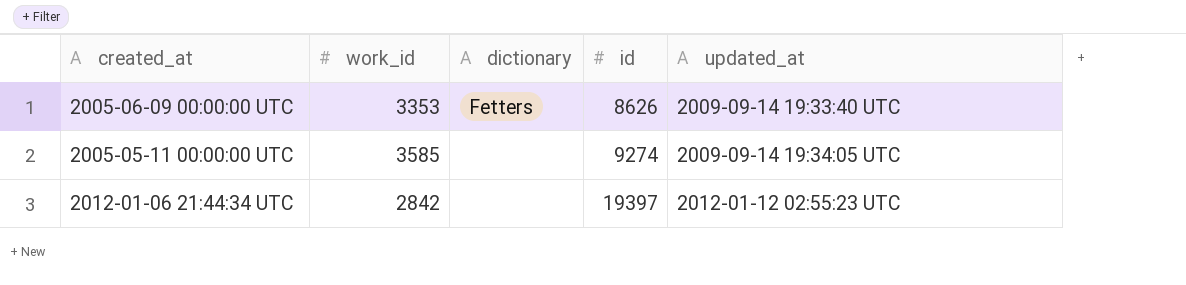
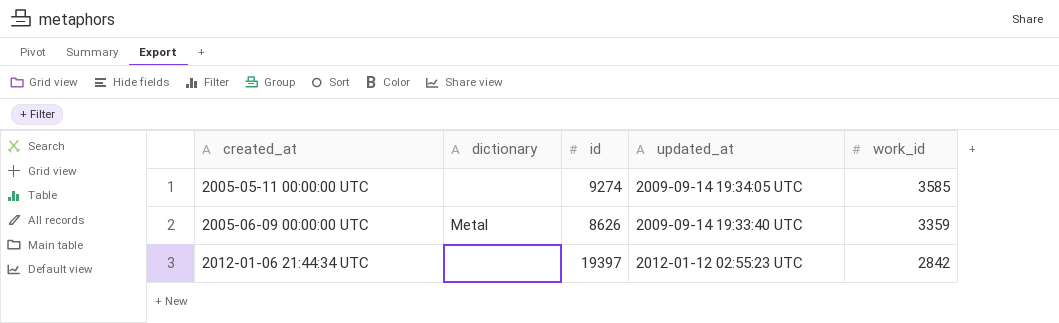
row order: id ascending -> created_at ascending
column work_id | position: 2 -> 5
2005-06-09 00:00:00 UTC | dictionary: Fetters -> Metal
2005-06-09 00:00:00 UTC | work_id: 3353 -> 3359

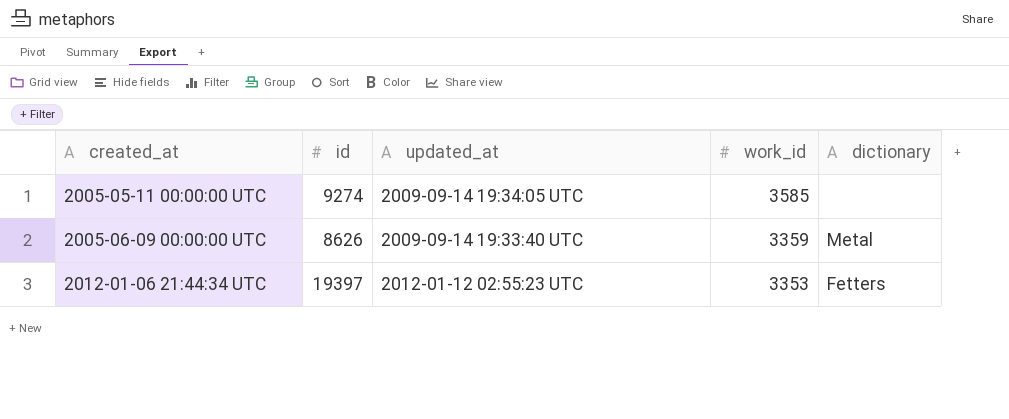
column dictionary | position: 2 -> 5
2012-01-06 21:44:34 UTC | work_id: 2842 -> 3353
2012-01-06 21:44:34 UTC | dictionary: none -> Fetters

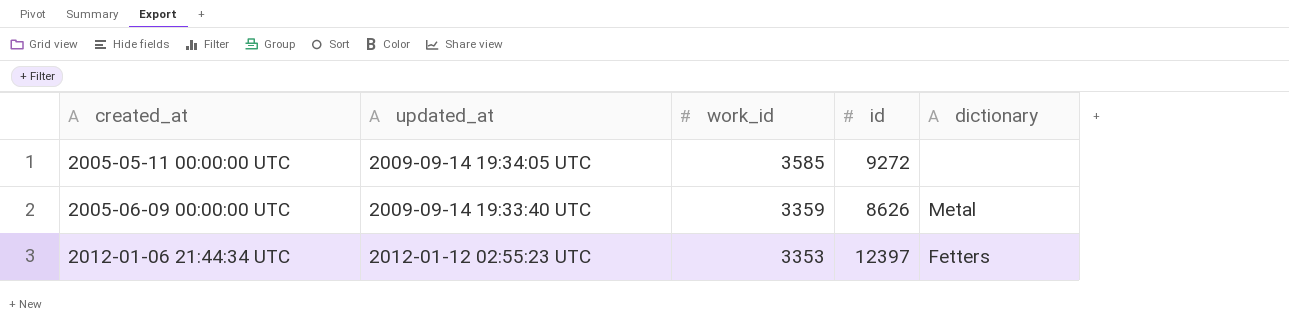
column id | position: 2 -> 4
2005-05-11 00:00:00 UTC | id: 9274 -> 9272
2012-01-06 21:44:34 UTC | id: 19397 -> 12397

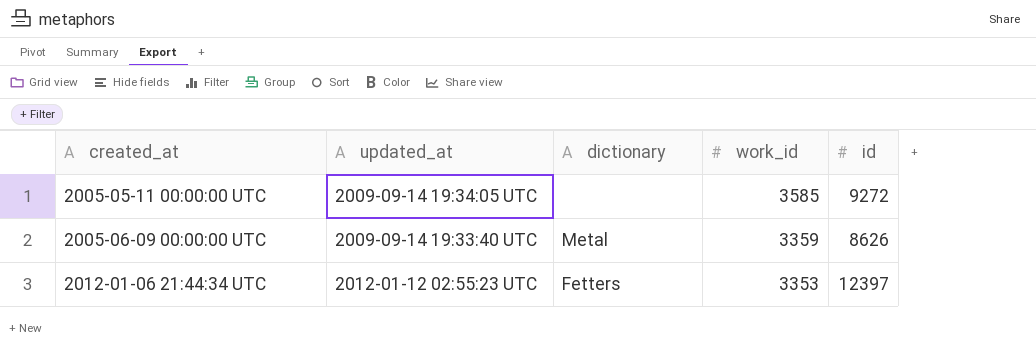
column dictionary | position: 5 -> 3

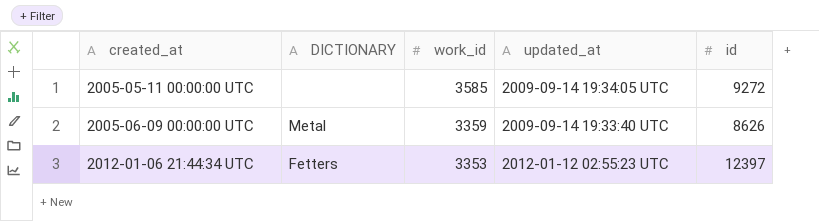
column name: dictionary -> DICTIONARY
column updated_at | position: 2 -> 4

